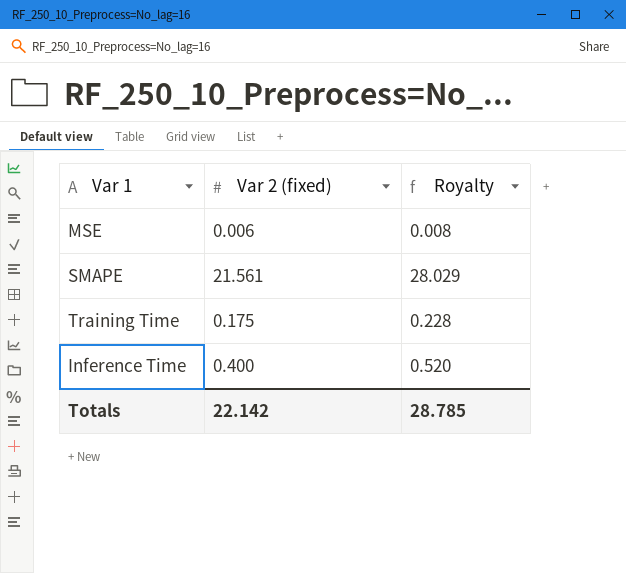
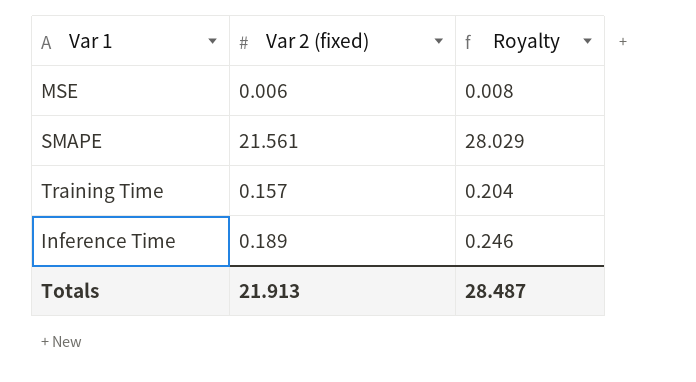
Training Time | Var 2 (fixed): 0.175 -> 0.157
Training Time | Royalty: 0.228 -> 0.204
Inference Time | Var 2 (fixed): 0.400 -> 0.189
Inference Time | Royalty: 0.520 -> 0.246
Totals | Var 2 (fixed): 22.142 -> 21.913
Totals | Royalty: 28.785 -> 28.487

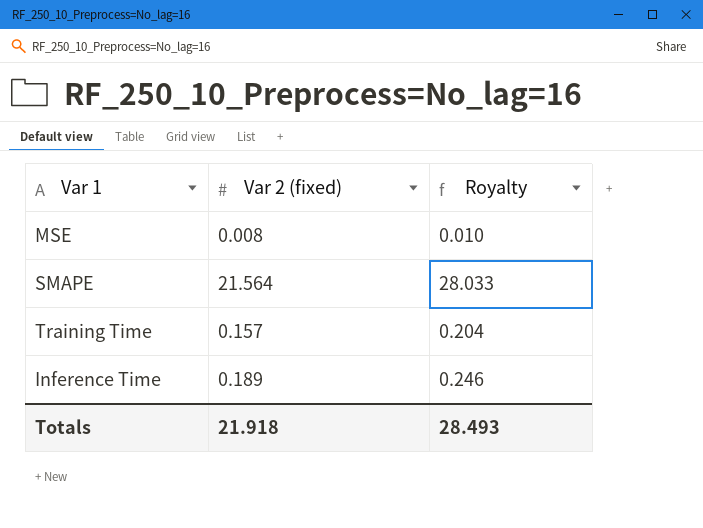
MSE | Var 2 (fixed): 0.006 -> 0.008
MSE | Royalty: 0.008 -> 0.010
SMAPE | Var 2 (fixed): 21.561 -> 21.564
SMAPE | Royalty: 28.029 -> 28.033
Totals | Var 2 (fixed): 21.913 -> 21.918
Totals | Royalty: 28.487 -> 28.493

